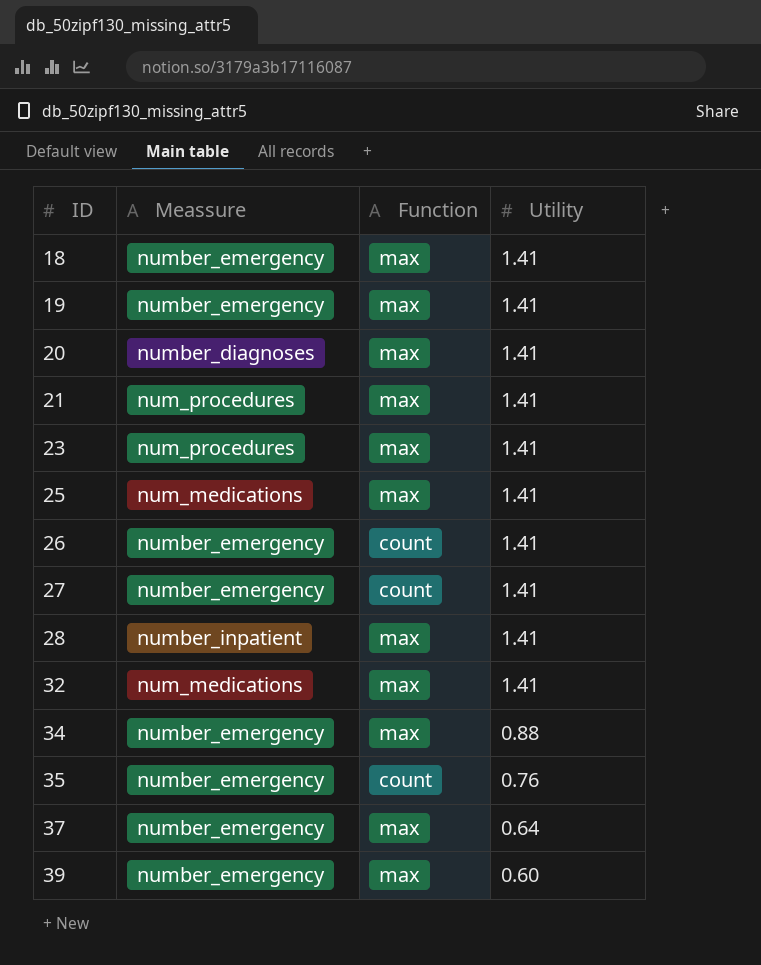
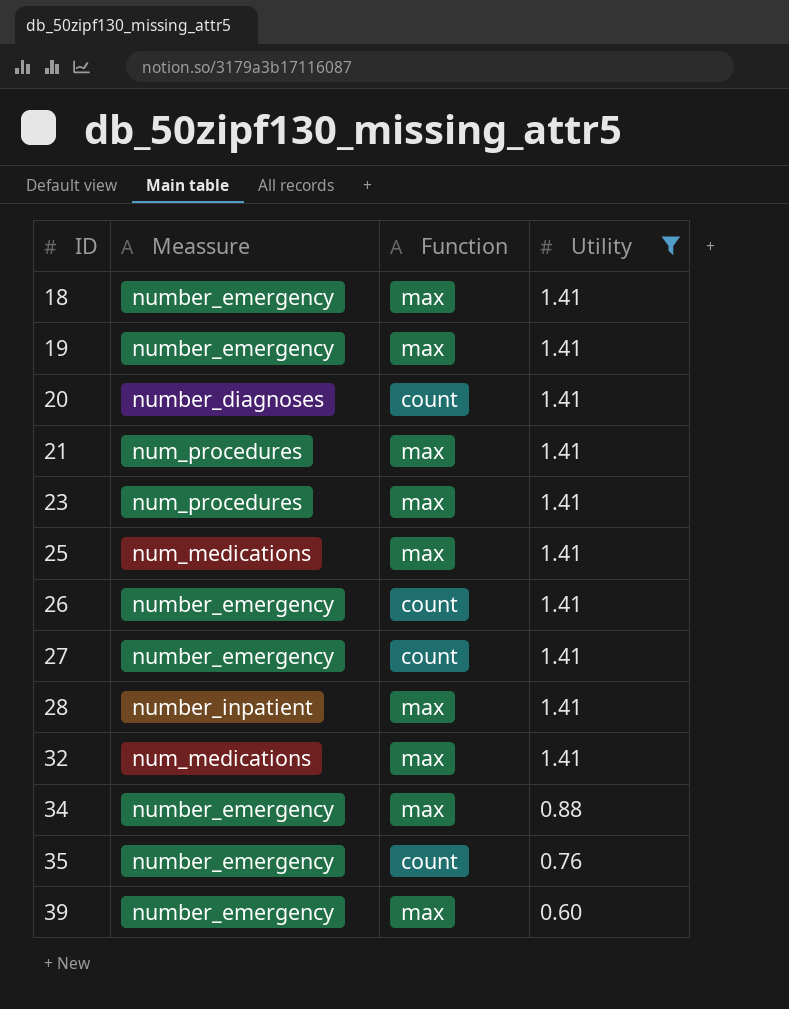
filter: none -> Utility != 0.64
20 | Function: max -> count

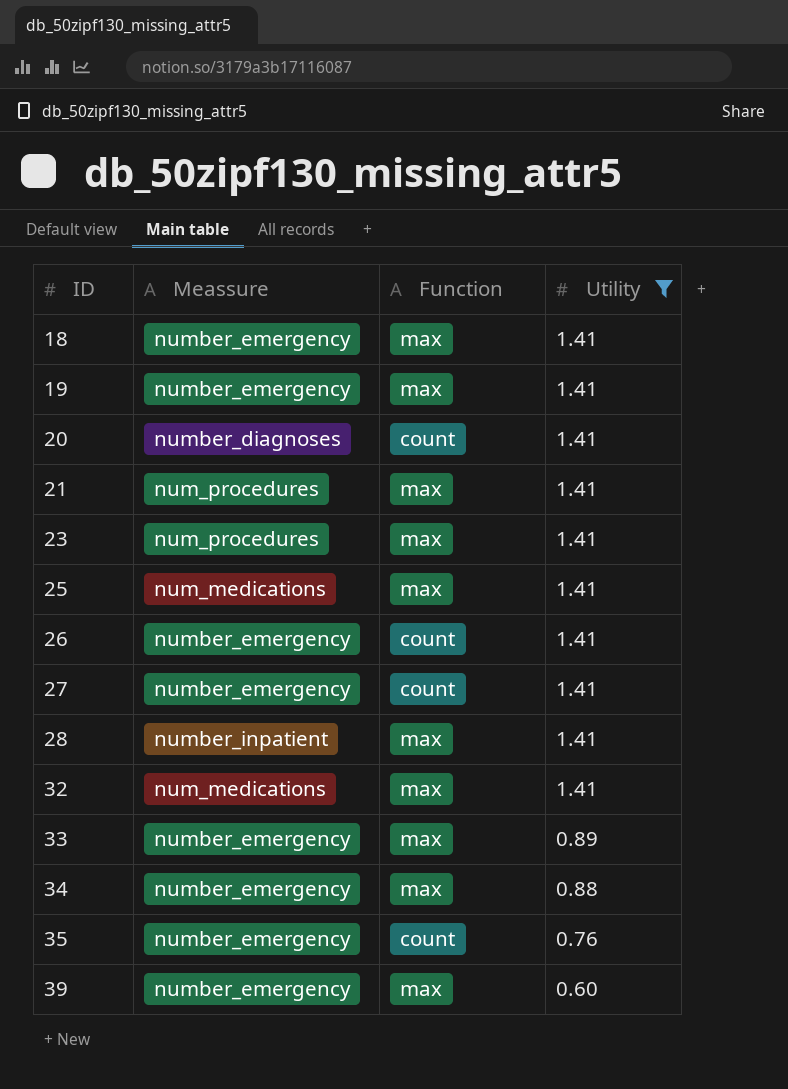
row 33: none -> number_emergency | max | 0.89

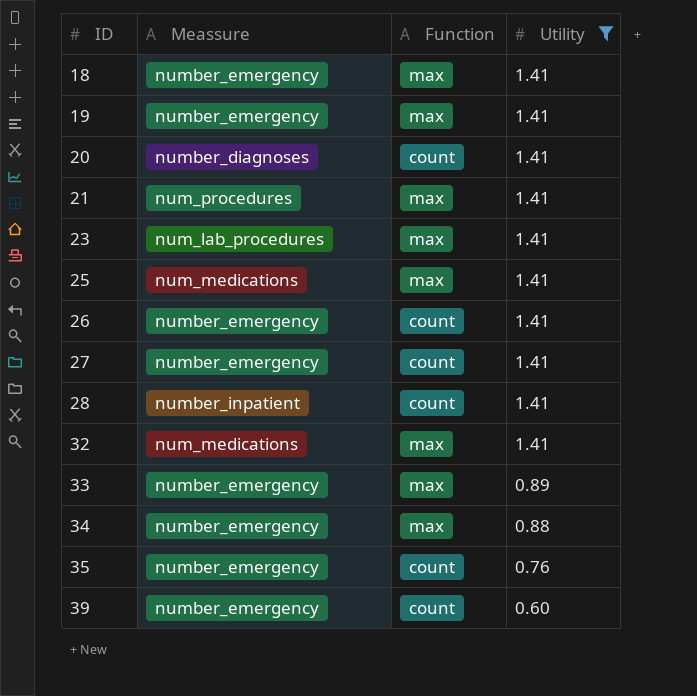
23 | Meassure: num_procedures -> num_lab_procedures
28 | Function: max -> count
39 | Function: max -> count

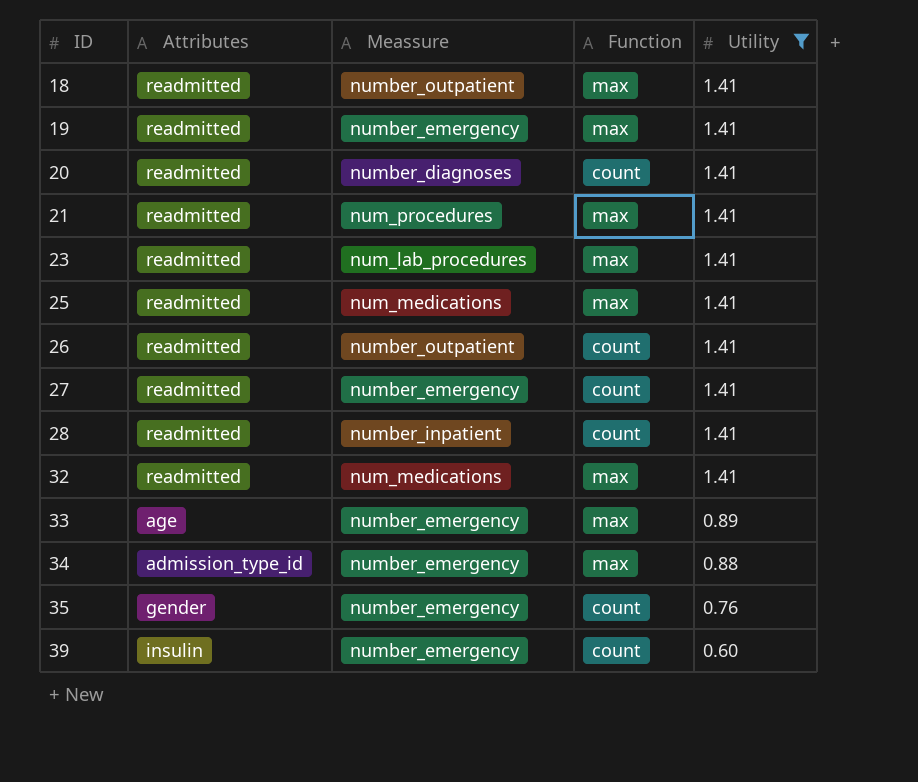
column Attributes | position: none -> 2
18 | Meassure: number_emergency -> number_outpatient
26 | Meassure: number_emergency -> number_outpatient

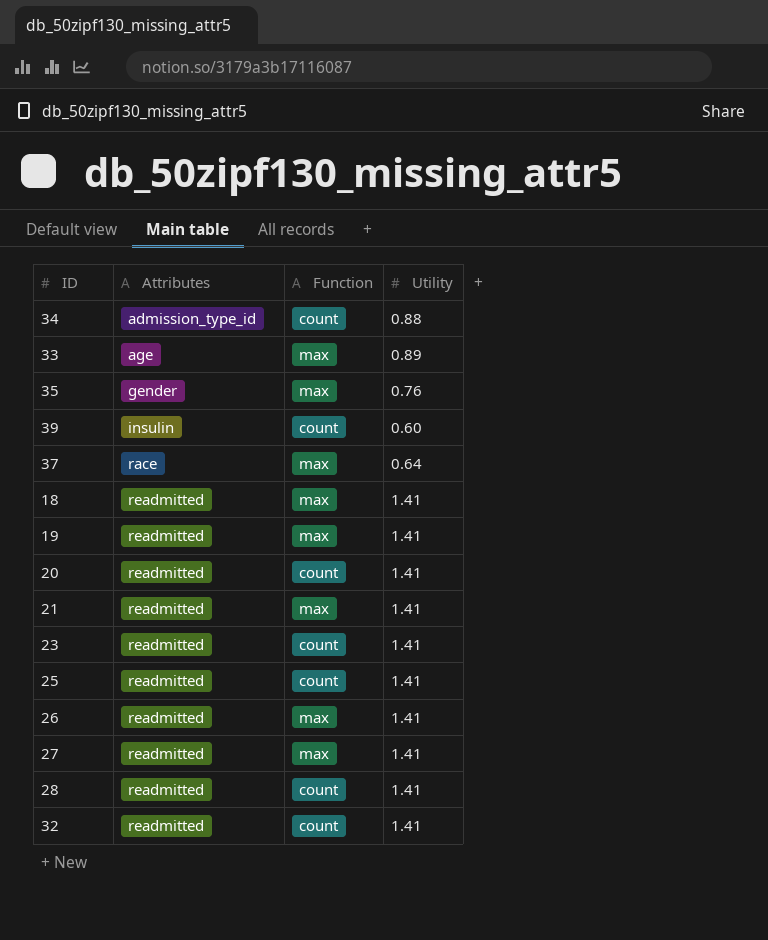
filter: Utility != 0.64 -> none
row order: ID ascending -> Attributes ascending
column Meassure | position: 3 -> none
34 | Function: max -> count
35 | Function: count -> max
23 | Function: max -> count
25 | Function: max -> count
26 | Function: count -> max
27 | Function: count -> max
32 | Function: max -> count

